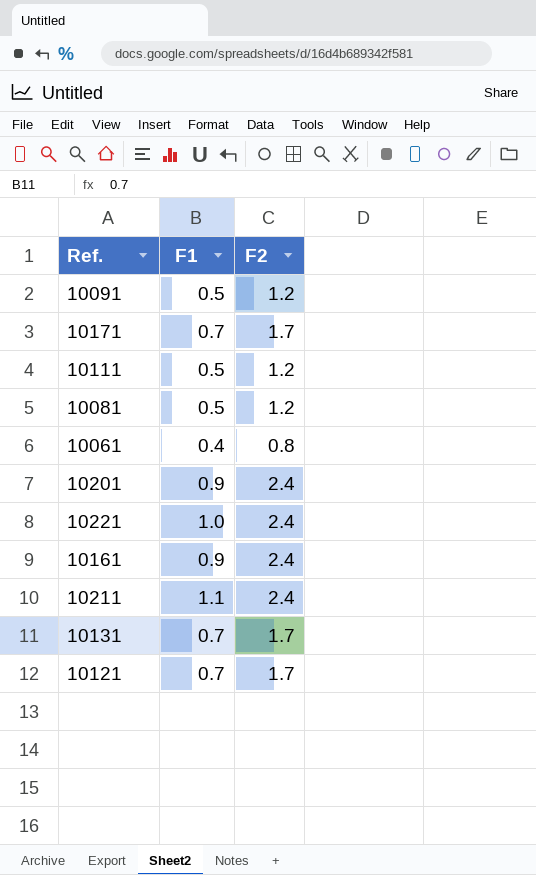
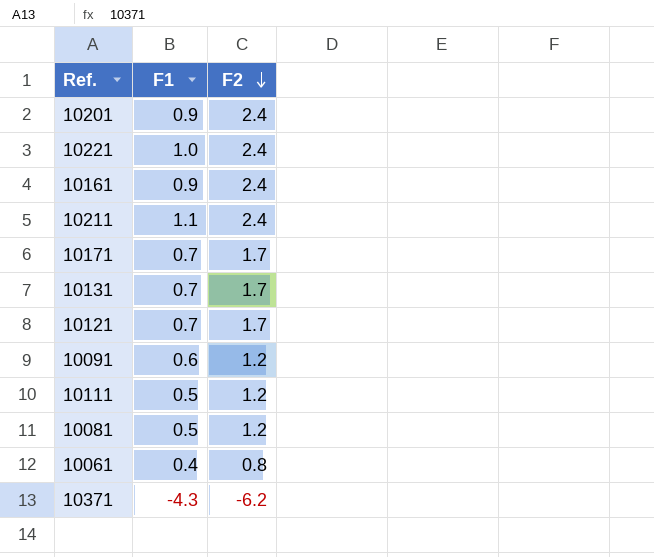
row order: none -> F2 descending
10091 | F1: 0.5 -> 0.6
row 10371: none -> -4.3 | -6.2

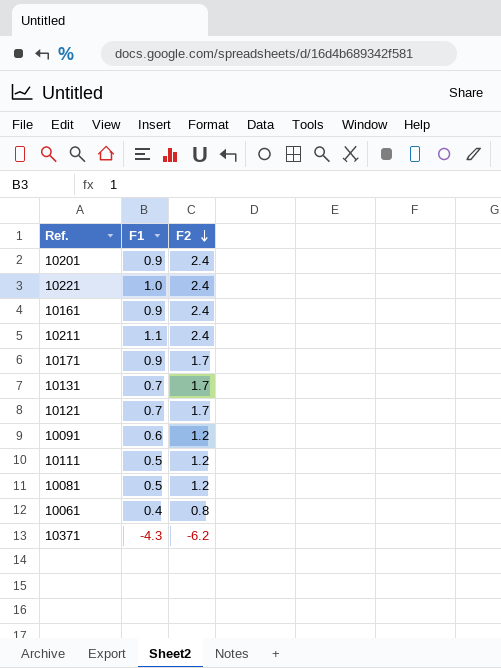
10171 | F1: 0.7 -> 0.9

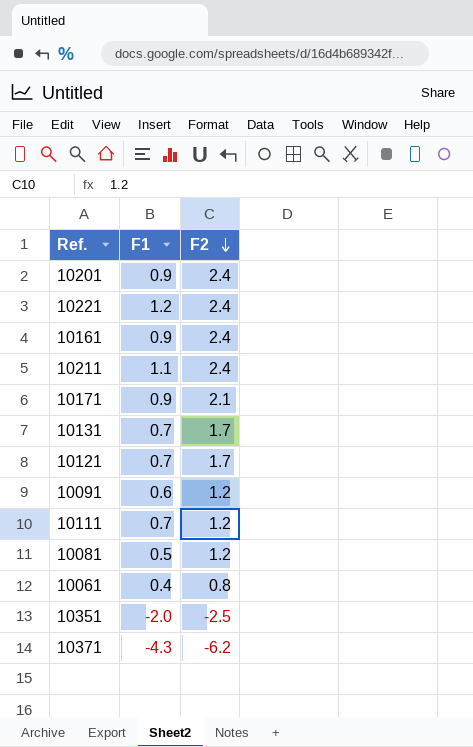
10221 | F1: 1.0 -> 1.2
10171 | F2: 1.7 -> 2.1
10111 | F1: 0.5 -> 0.7
row 10351: none -> -2.0 | -2.5

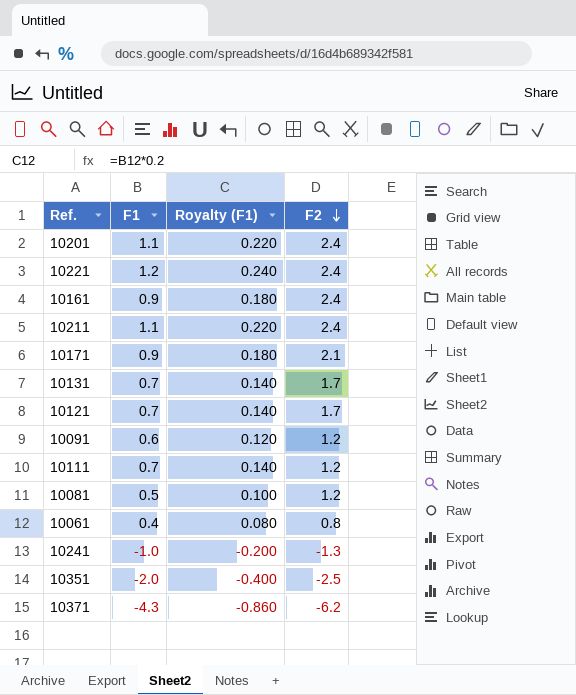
column Royalty (F1) | formula: none -> [F1] * 0.2
10201 | F1: 0.9 -> 1.1
row 10241: none -> -1.0 | -0.200 | -1.3

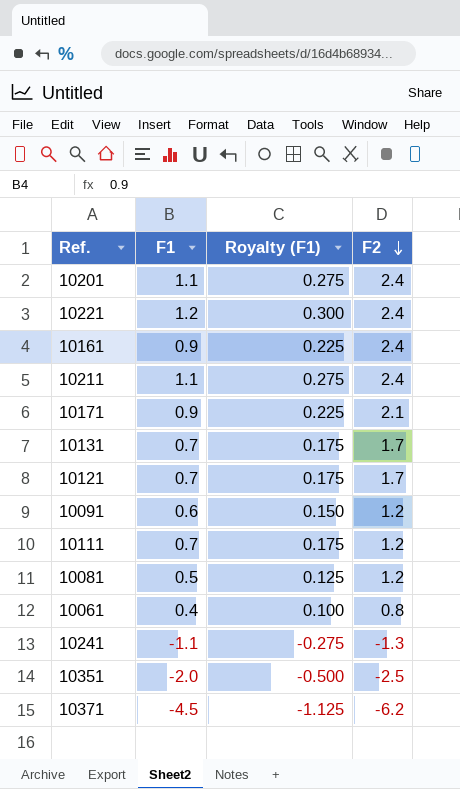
column Royalty (F1) | formula: [F1] * 0.2 -> [F1] * 0.25
10241 | F1: -1.0 -> -1.1
10371 | F1: -4.3 -> -4.5

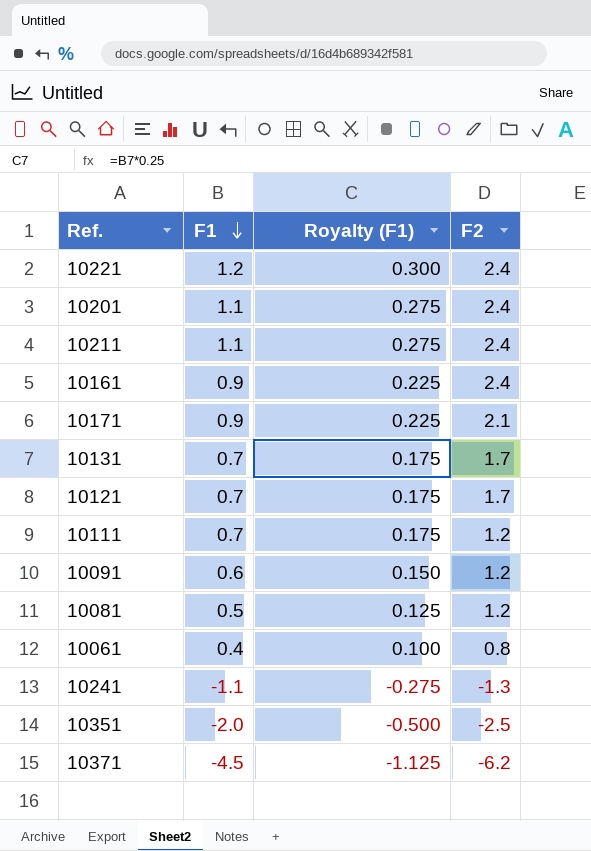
row order: F2 descending -> F1 descending

